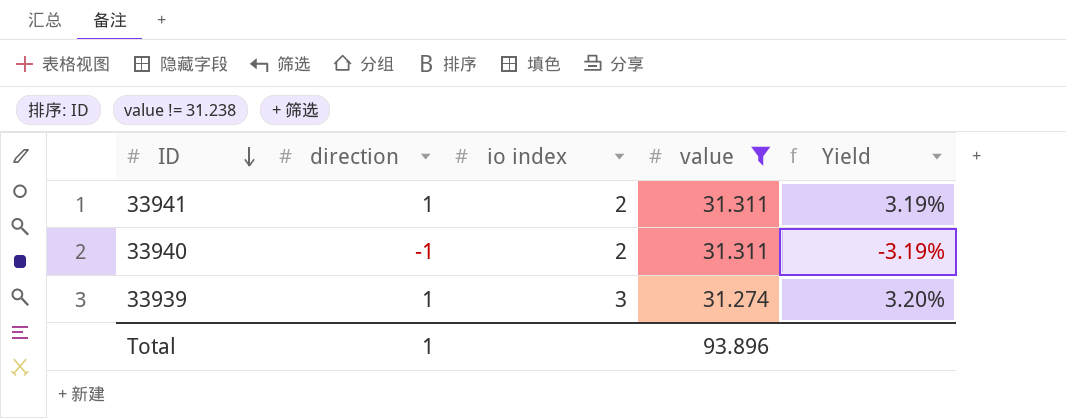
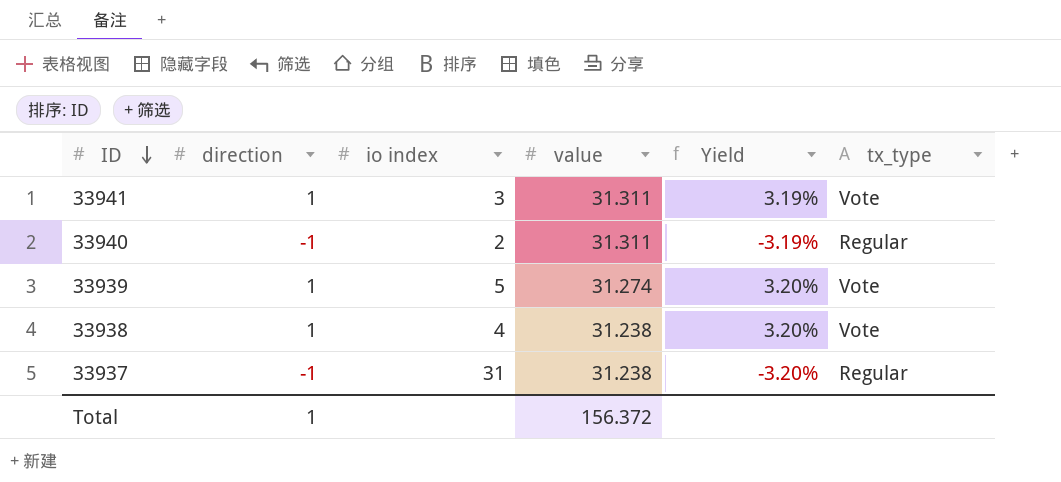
filter: value != 31.238 -> none
column tx_type | position: none -> 6
33941 | io index: 2 -> 3
33939 | io index: 3 -> 5
Total | value: 93.896 -> 156.372

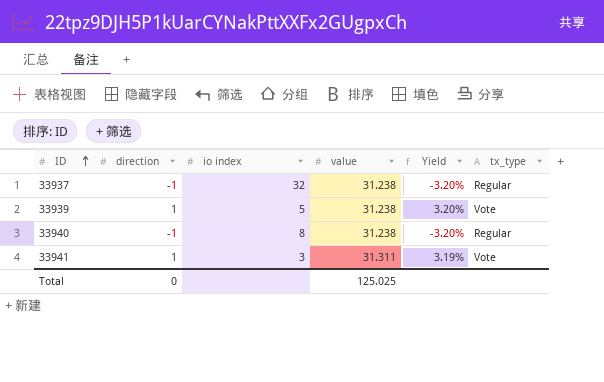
row order: ID descending -> ID ascending
row 33938: 1 | 4 | 31.238 | 3.20% | Vote -> none
33937 | io index: 31 -> 32
33939 | value: 31.274 -> 31.238
33940 | io index: 2 -> 8
33940 | value: 31.311 -> 31.238
33940 | Yield: -3.19% -> -3.20%
Total | direction: 1 -> 0
Total | value: 156.372 -> 125.025

